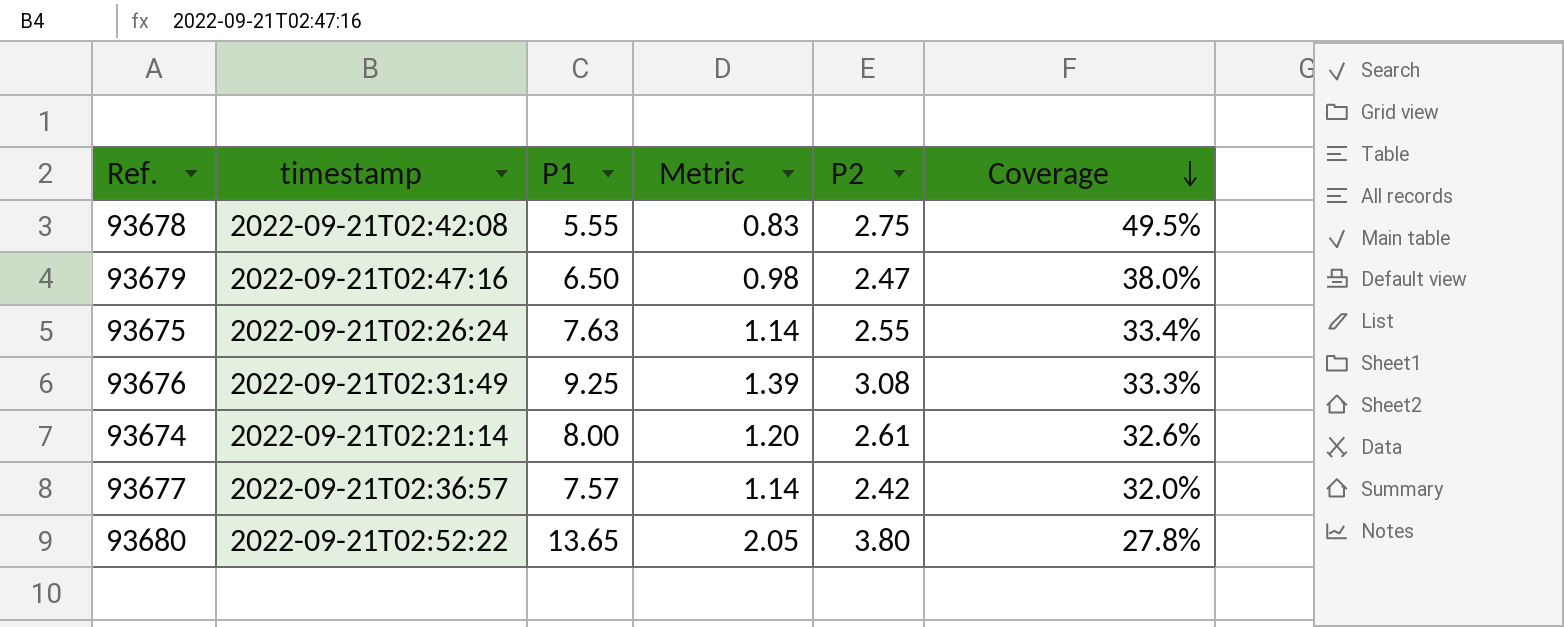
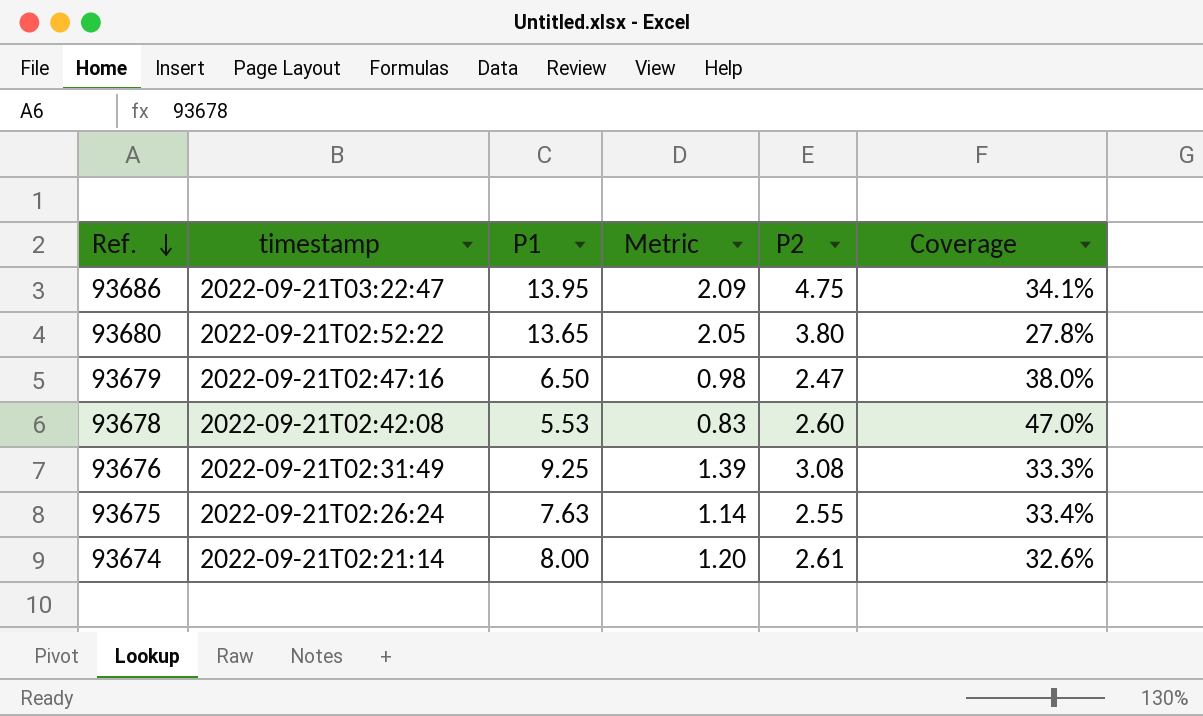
row order: Coverage descending -> Ref. descending
row 93677: 2022-09-21T02:36:57 | 7.57 | 1.14 | 2.42 | 32.0% -> none
row 93686: none -> 2022-09-21T03:22:47 | 13.95 | 2.09 | 4.75 | 34.1%
93678 | P1: 5.55 -> 5.53
93678 | P2: 2.75 -> 2.60
93678 | Coverage: 49.5% -> 47.0%

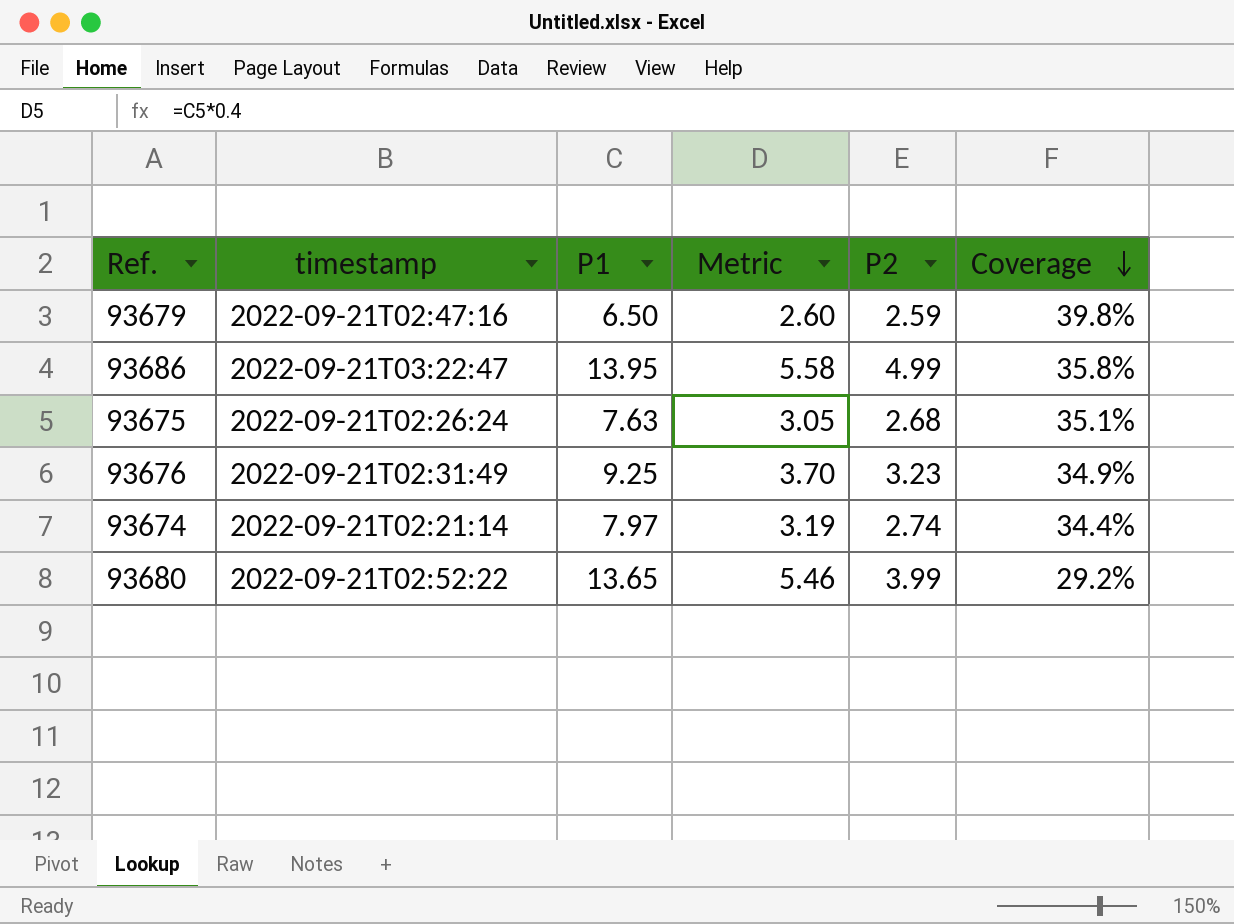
row order: Ref. descending -> Coverage descending
column Metric | formula: [P1] * 0.15 -> [P1] * 0.4
row 93678: 2022-09-21T02:42:08 | 5.53 | 0.83 | 2.60 | 47.0% -> none
93679 | P2: 2.47 -> 2.59
93679 | Coverage: 38.0% -> 39.8%
93686 | P2: 4.75 -> 4.99
93686 | Coverage: 34.1% -> 35.8%
93675 | P2: 2.55 -> 2.68
93675 | Coverage: 33.4% -> 35.1%
93676 | P2: 3.08 -> 3.23
93676 | Coverage: 33.3% -> 34.9%
93674 | P1: 8.00 -> 7.97
93674 | P2: 2.61 -> 2.74
93674 | Coverage: 32.6% -> 34.4%
93680 | P2: 3.80 -> 3.99
93680 | Coverage: 27.8% -> 29.2%

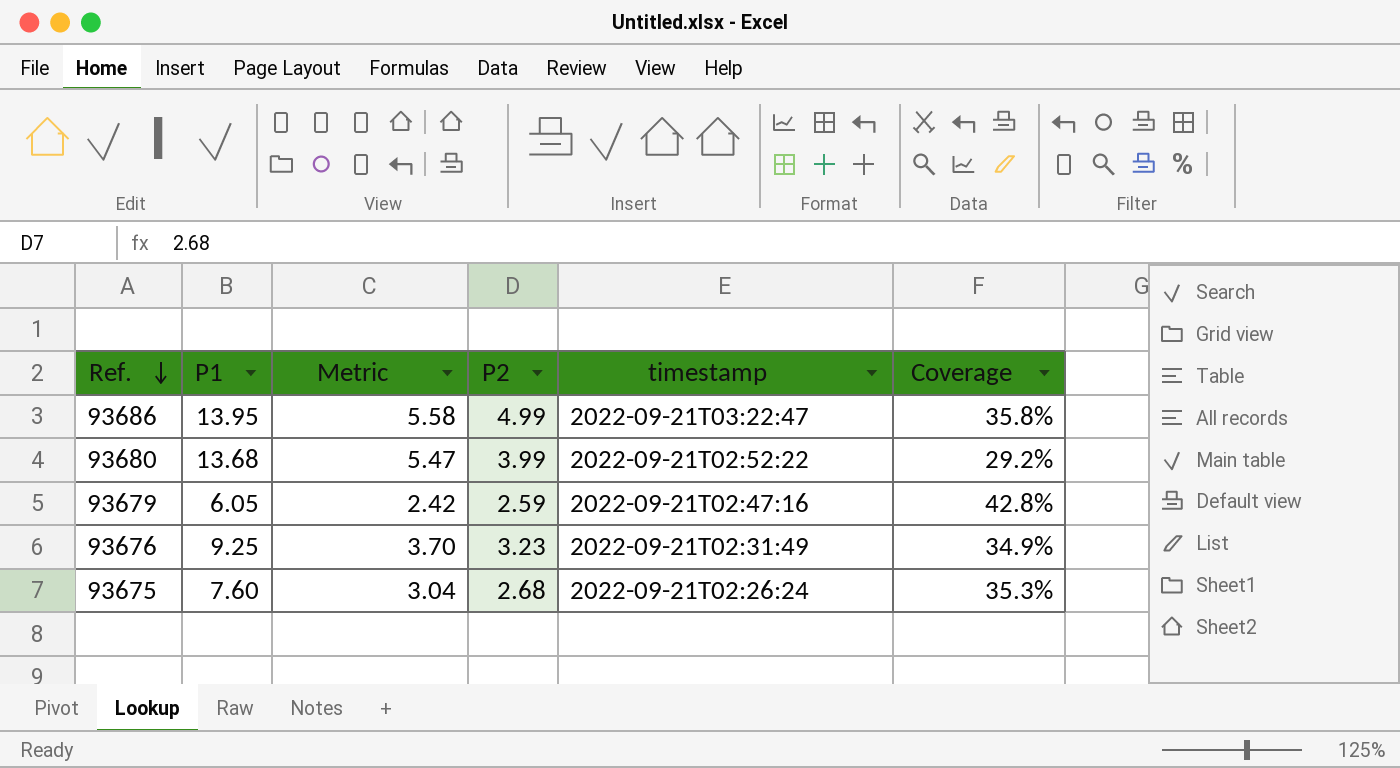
row order: Coverage descending -> Ref. descending
column timestamp | position: 2 -> 5
row 93674: 2022-09-21T02:21:14 | 7.97 | 3.19 | 2.74 | 34.4% -> none
93680 | P1: 13.65 -> 13.68
93680 | Metric: 5.46 -> 5.47
93679 | P1: 6.50 -> 6.05
93679 | Metric: 2.60 -> 2.42
93679 | Coverage: 39.8% -> 42.8%
93675 | P1: 7.63 -> 7.60
93675 | Metric: 3.05 -> 3.04
93675 | Coverage: 35.1% -> 35.3%

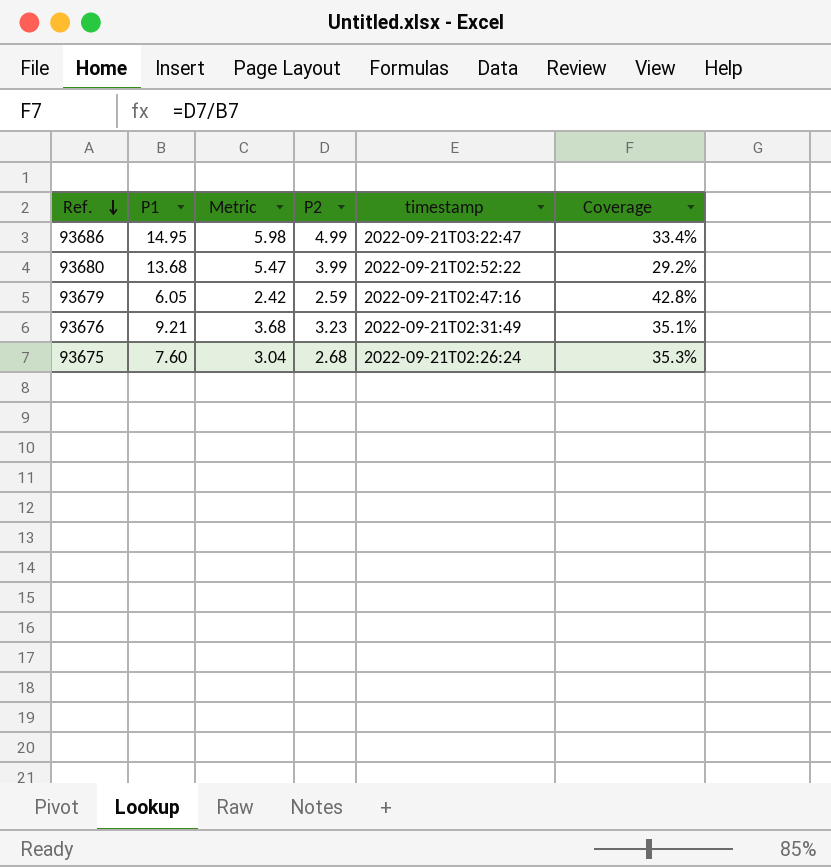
93686 | P1: 13.95 -> 14.95
93686 | Metric: 5.58 -> 5.98
93686 | Coverage: 35.8% -> 33.4%
93676 | P1: 9.25 -> 9.21
93676 | Metric: 3.70 -> 3.68
93676 | Coverage: 34.9% -> 35.1%

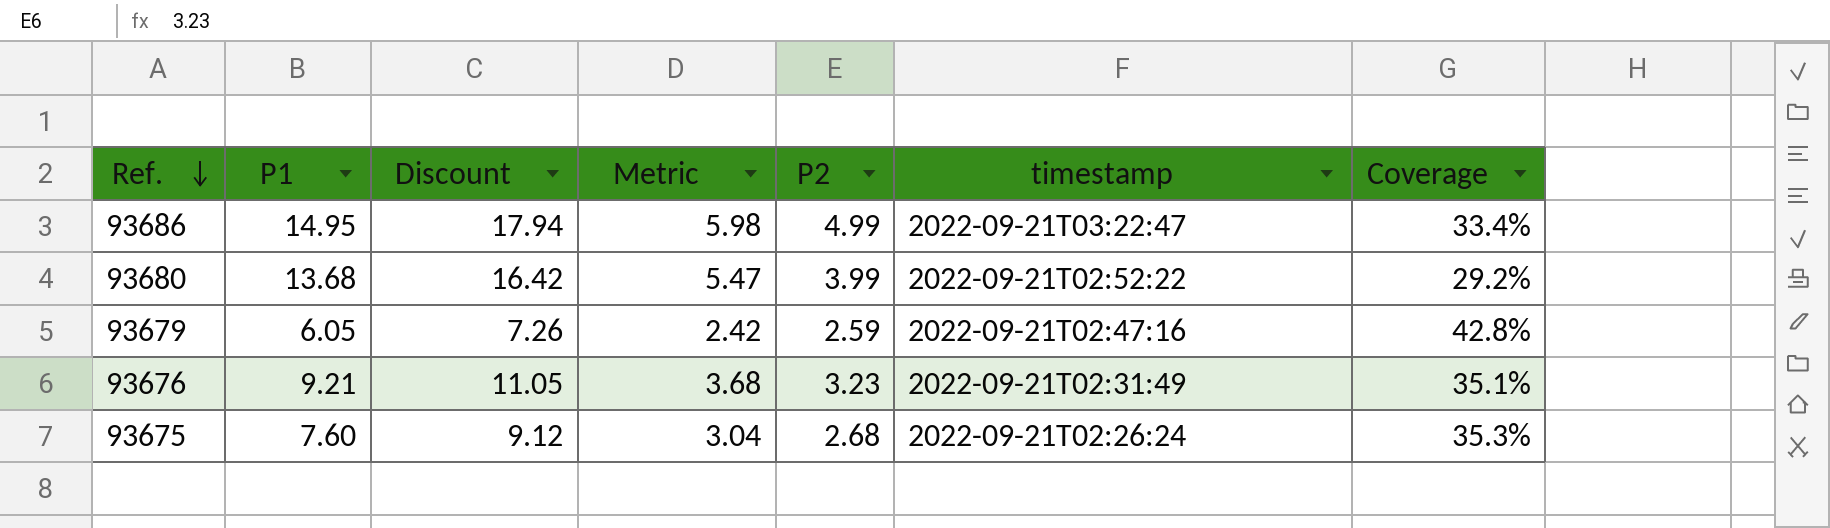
column Discount | formula: none -> [P1] * 1.2

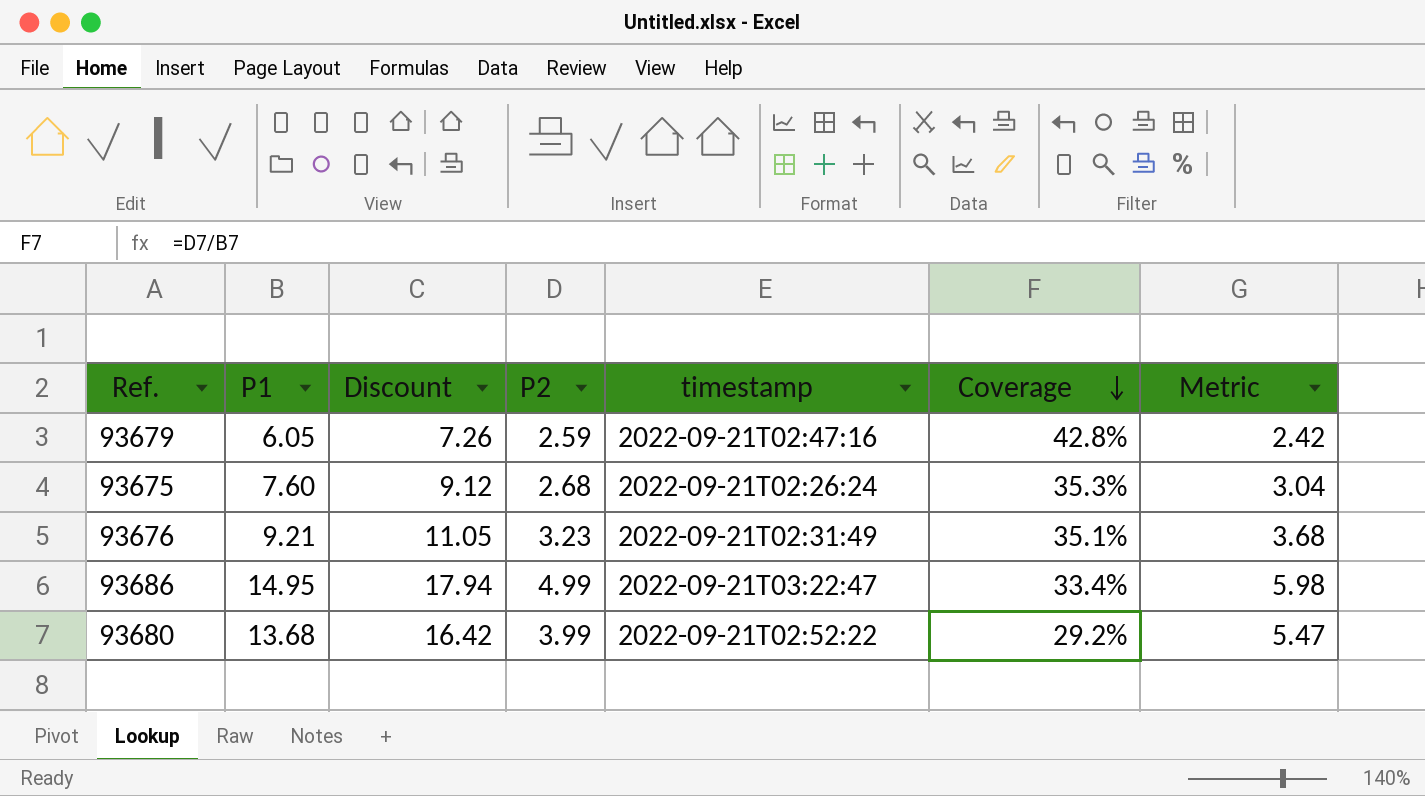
row order: Ref. descending -> Coverage descending
column Metric | position: 4 -> 7

